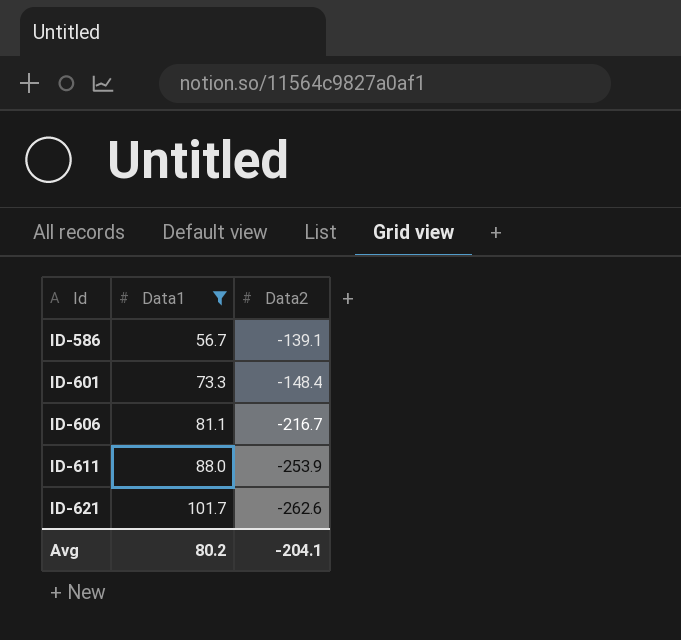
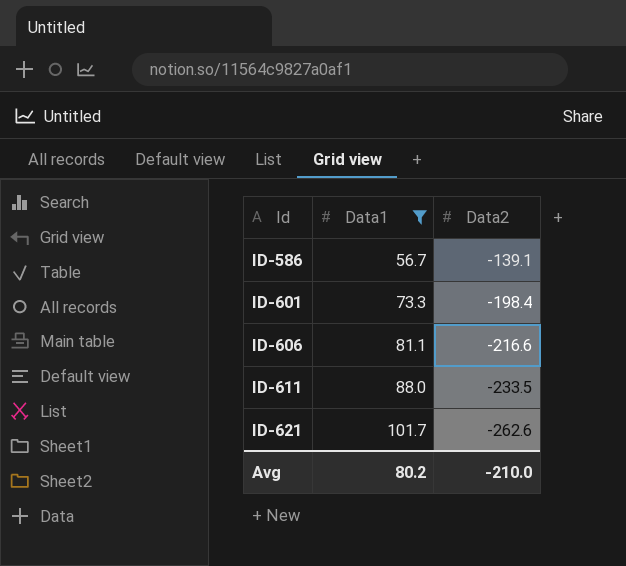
ID-601 | Data2: -148.4 -> -198.4
ID-606 | Data2: -216.7 -> -216.6
ID-611 | Data2: -253.9 -> -233.5
Avg | Data2: -204.1 -> -210.0

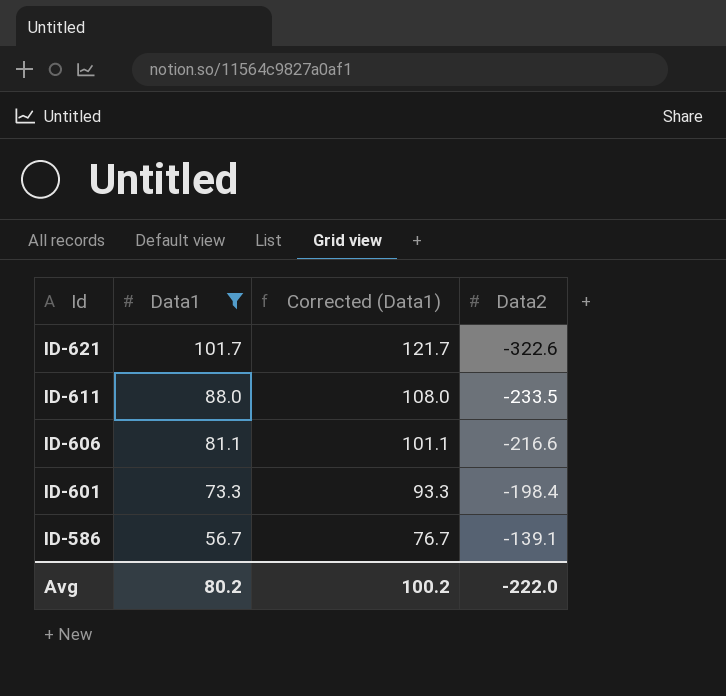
row order: Id ascending -> Id descending
column Corrected (Data1) | formula: none -> [Data1] + 20
ID-621 | Data2: -262.6 -> -322.6
Avg | Data2: -210.0 -> -222.0

